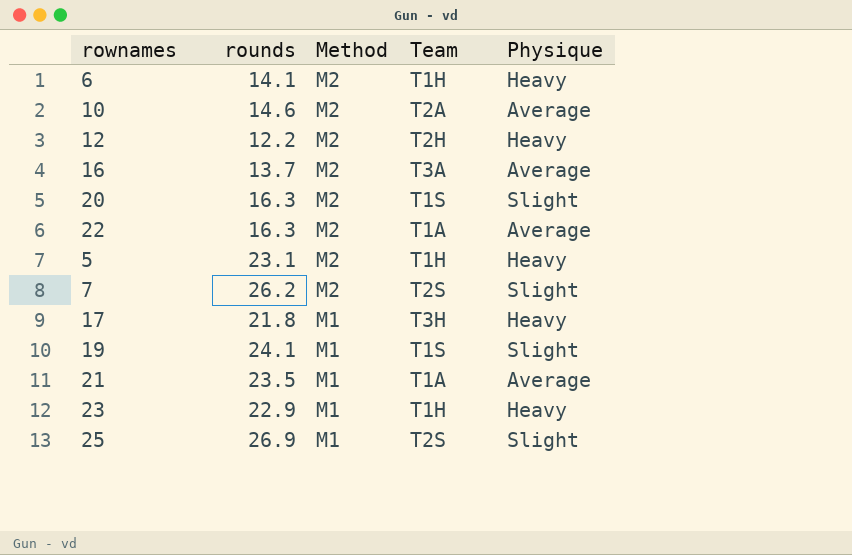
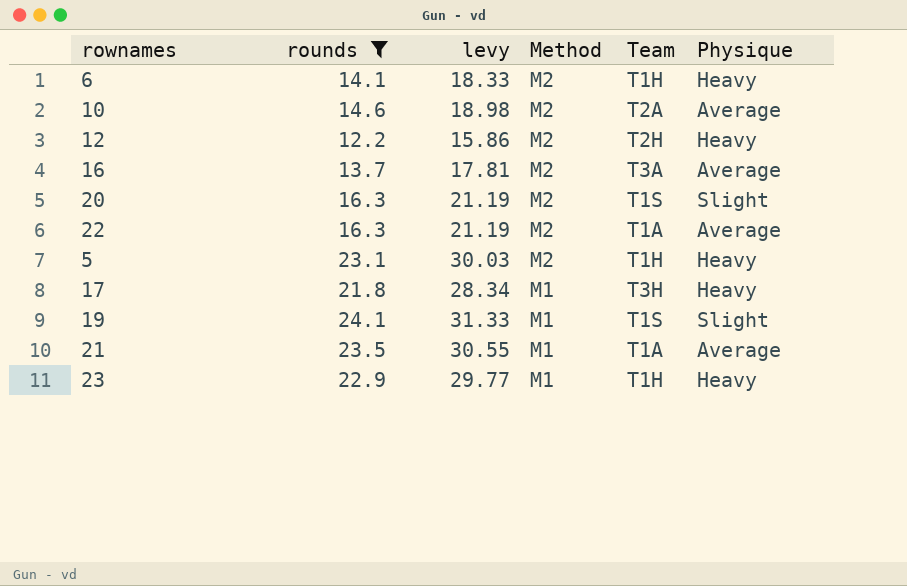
filter: none -> rounds <= 24.1
column levy | formula: none -> [rounds] * 1.3

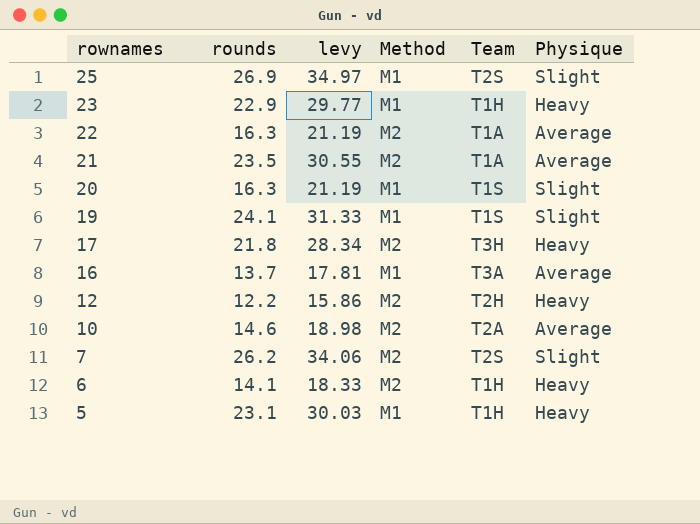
filter: rounds <= 24.1 -> none
row order: Method descending -> rownames descending
21 | Method: M1 -> M2
20 | Method: M2 -> M1
17 | Method: M1 -> M2
16 | Method: M2 -> M1
5 | Method: M2 -> M1

